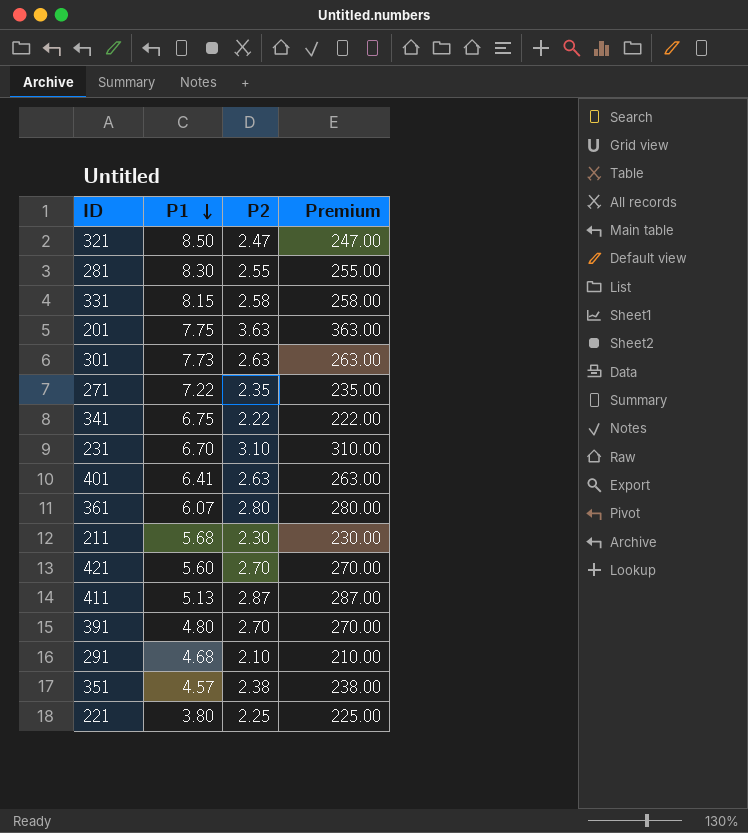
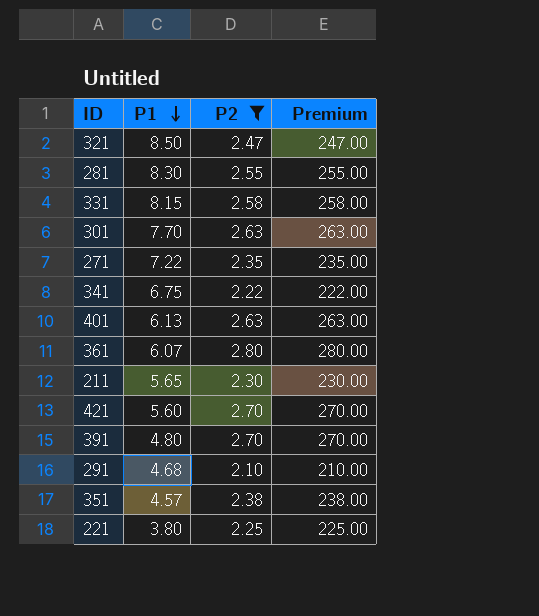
filter: none -> P2 <= 2.80
301 | P1: 7.73 -> 7.70
401 | P1: 6.41 -> 6.13
211 | P1: 5.68 -> 5.65

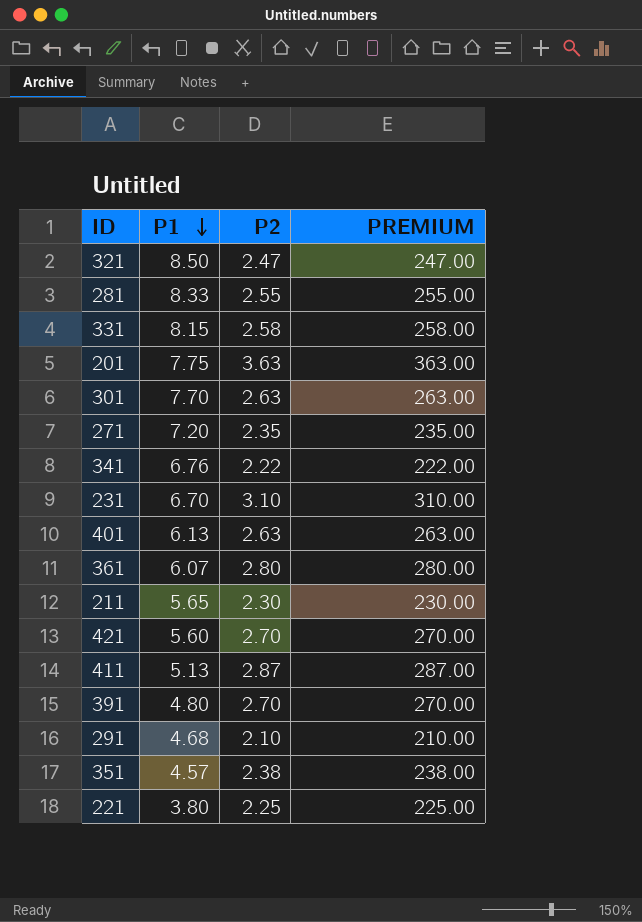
filter: P2 <= 2.80 -> none
column name: Premium -> PREMIUM
281 | P1: 8.30 -> 8.33
271 | P1: 7.22 -> 7.20
341 | P1: 6.75 -> 6.76

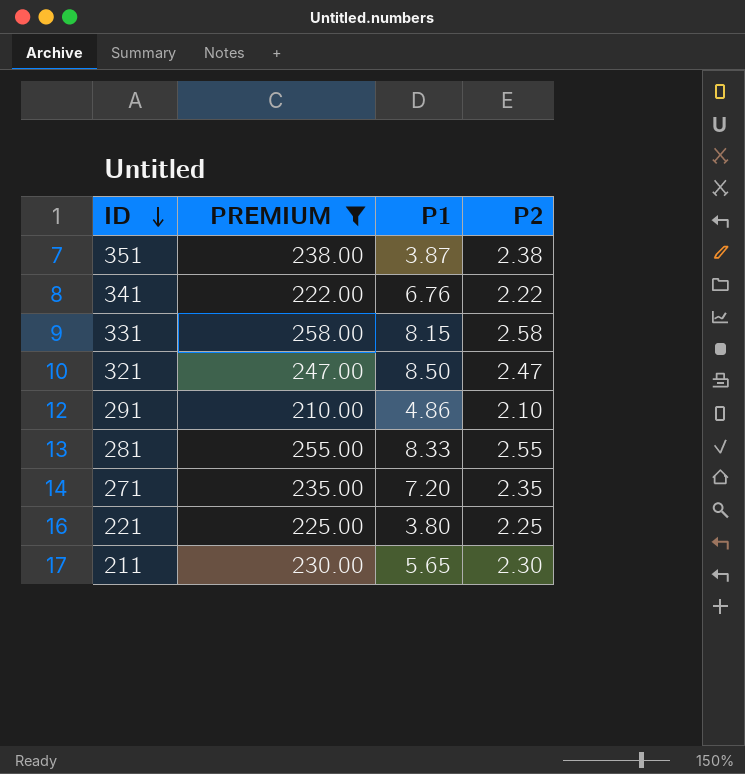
filter: none -> PREMIUM <= 258.00
row order: P1 descending -> ID descending
column PREMIUM | position: 4 -> 2
351 | P1: 4.57 -> 3.87
291 | P1: 4.68 -> 4.86

